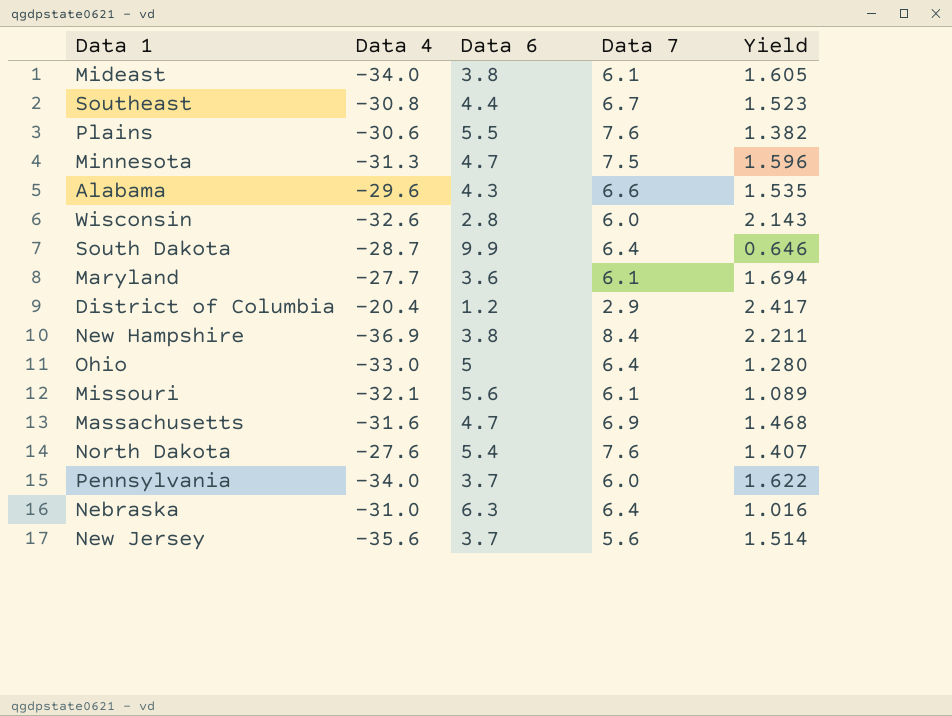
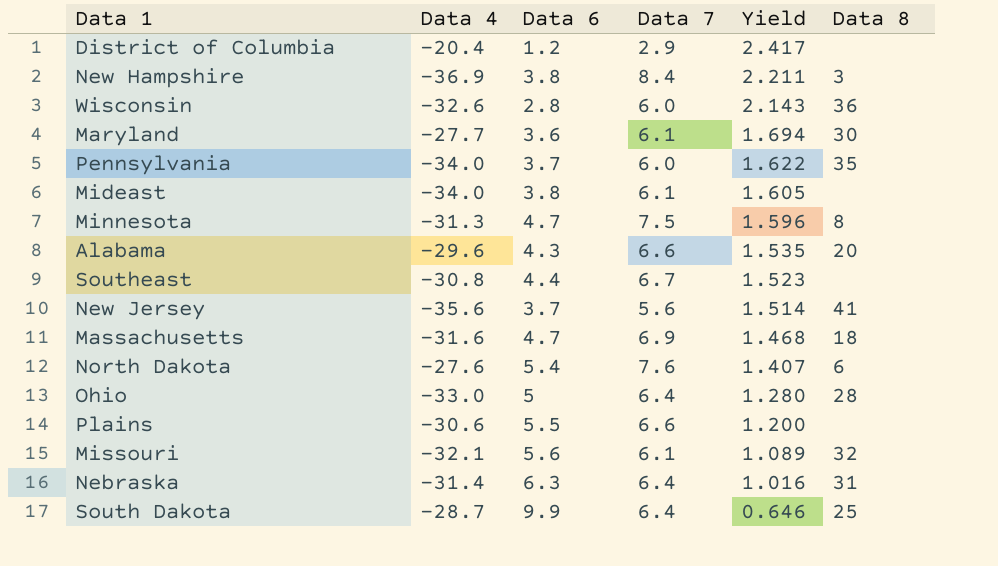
row order: none -> Yield descending
column Data 8 | position: none -> 6
Plains | Data 7: 7.6 -> 6.6
Plains | Yield: 1.382 -> 1.200
Nebraska | Data 4: -31.0 -> -31.4

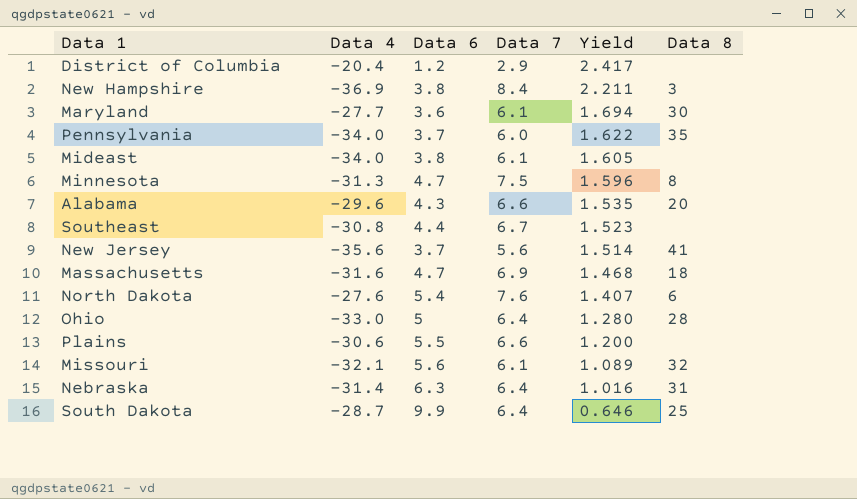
row Wisconsin: -32.6 | 2.8 | 6.0 | 2.143 | 36 -> none

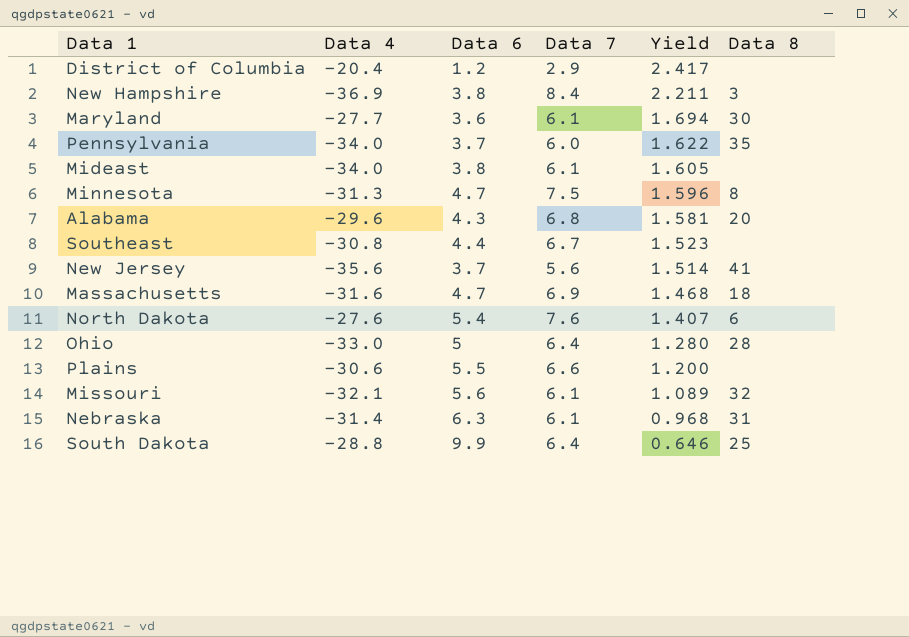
Alabama | Data 7: 6.6 -> 6.8
Alabama | Yield: 1.535 -> 1.581
Nebraska | Data 7: 6.4 -> 6.1
Nebraska | Yield: 1.016 -> 0.968
South Dakota | Data 4: -28.7 -> -28.8

